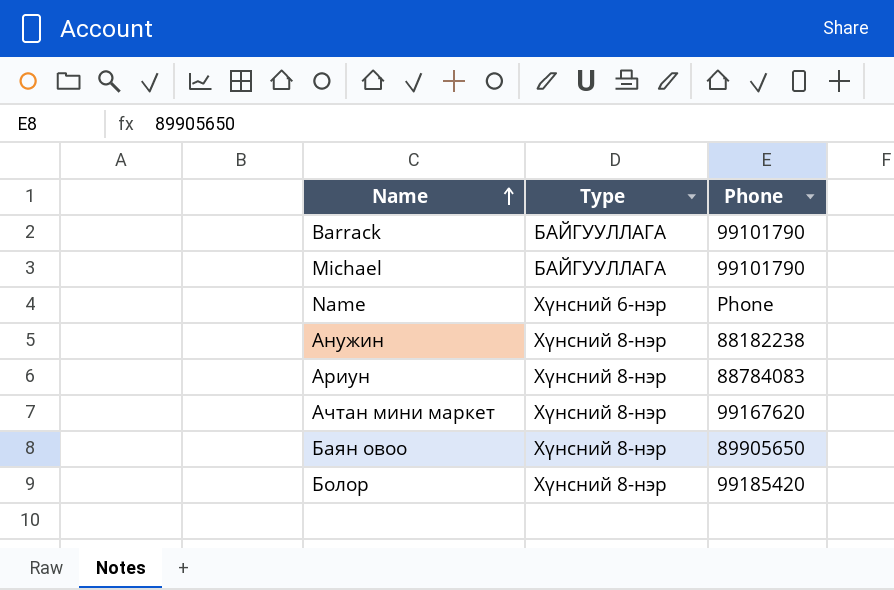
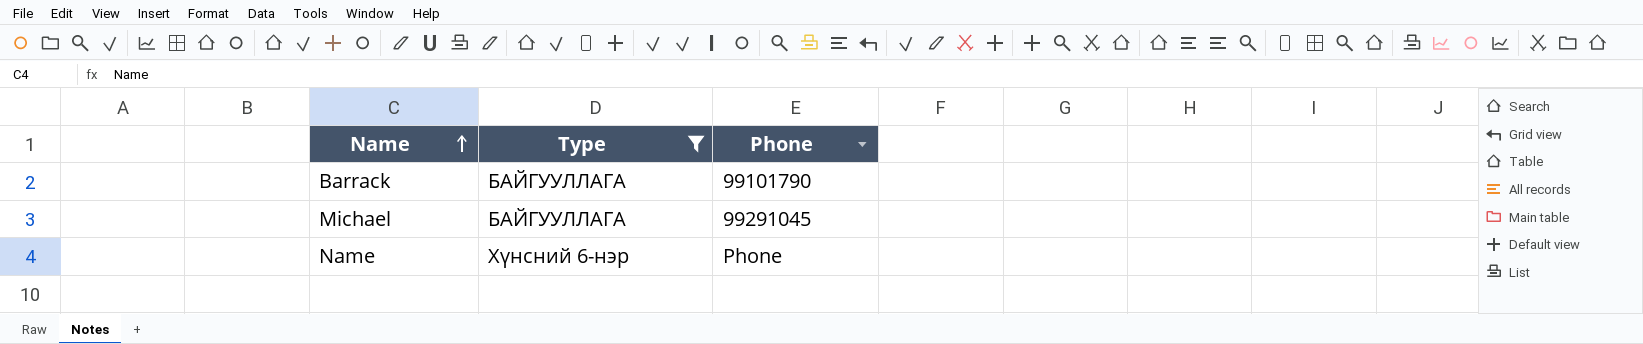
filter: none -> Type != Хүнсний 8-нэр
Michael | Phone: 99101790 -> 99291045

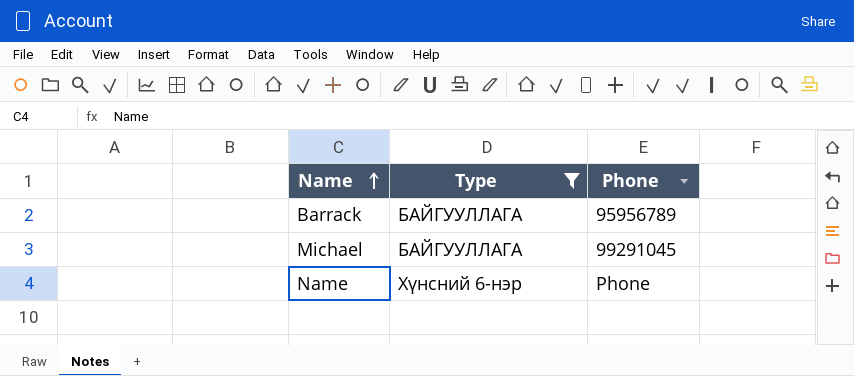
Barrack | Phone: 99101790 -> 95956789

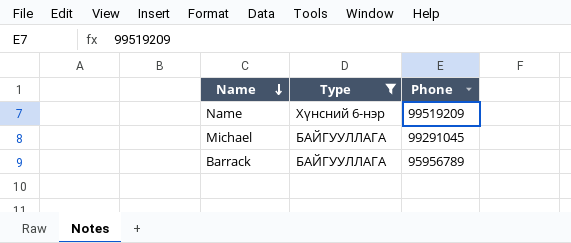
row order: Name ascending -> Name descending
Name | Phone: Phone -> 99519209

